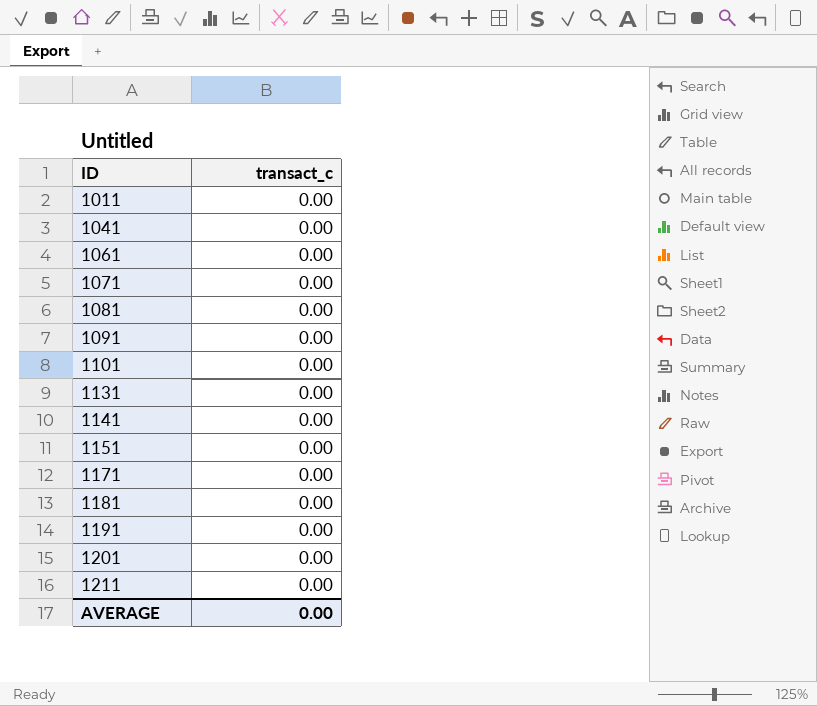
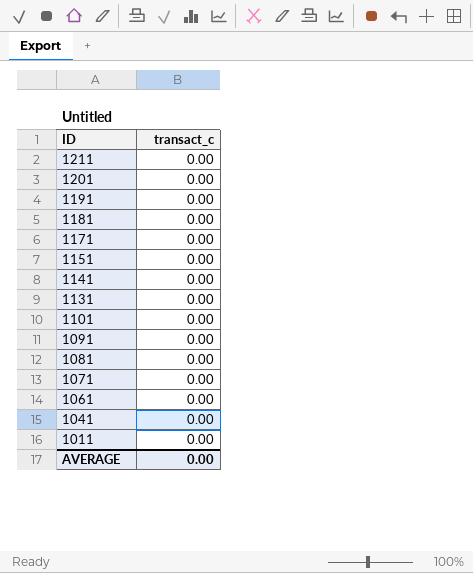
row order: ID ascending -> ID descending

